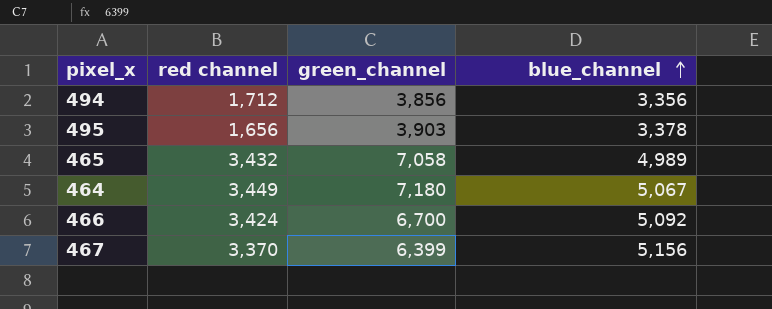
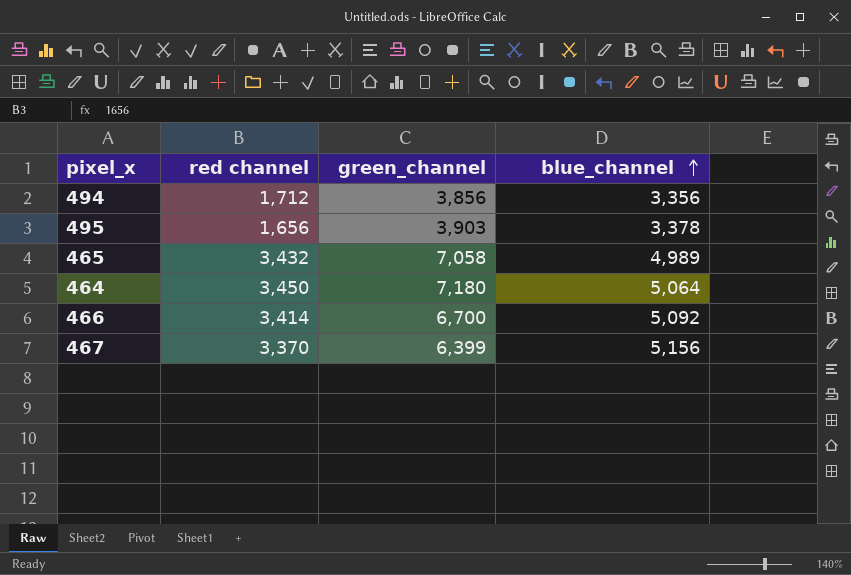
464 | red channel: 3,449 -> 3,450
464 | blue_channel: 5,067 -> 5,064
466 | red channel: 3,424 -> 3,414

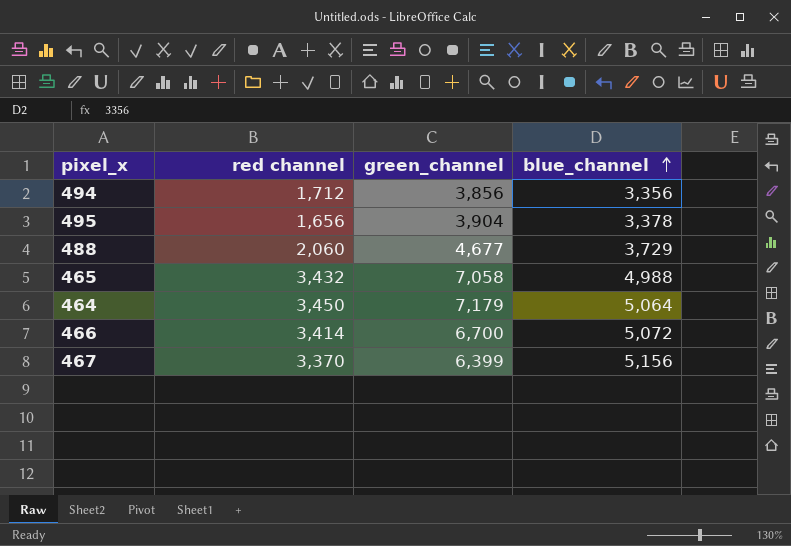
495 | green_channel: 3,903 -> 3,904
row 488: none -> 2,060 | 4,677 | 3,729
465 | blue_channel: 4,989 -> 4,988
464 | green_channel: 7,180 -> 7,179
466 | blue_channel: 5,092 -> 5,072

